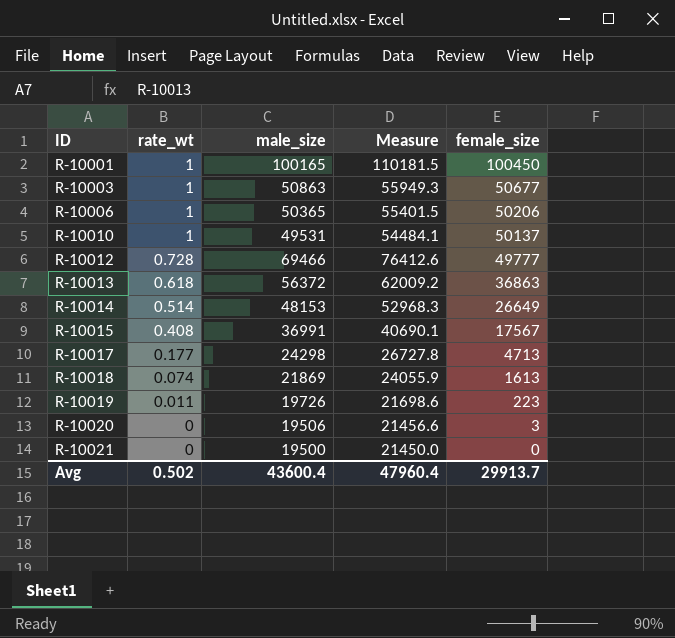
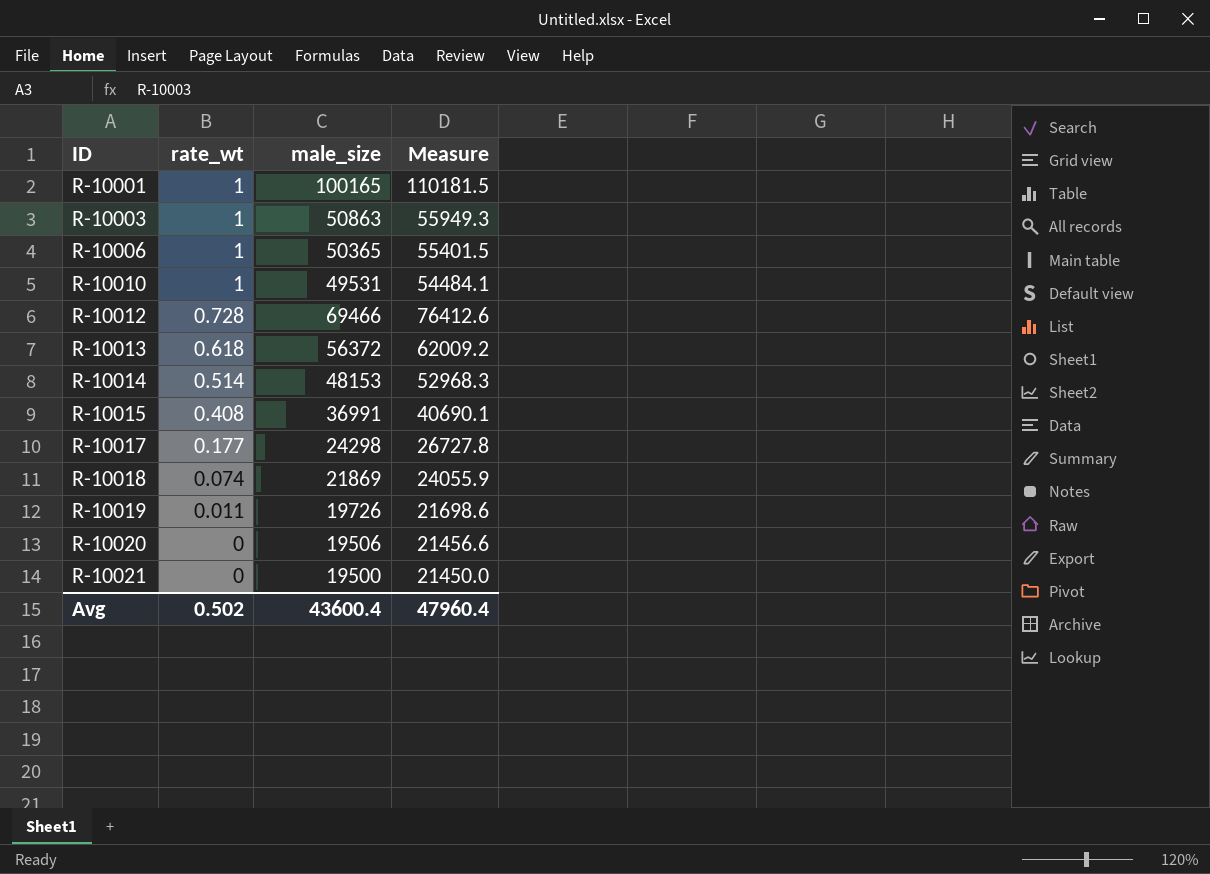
column female_size | position: 5 -> none

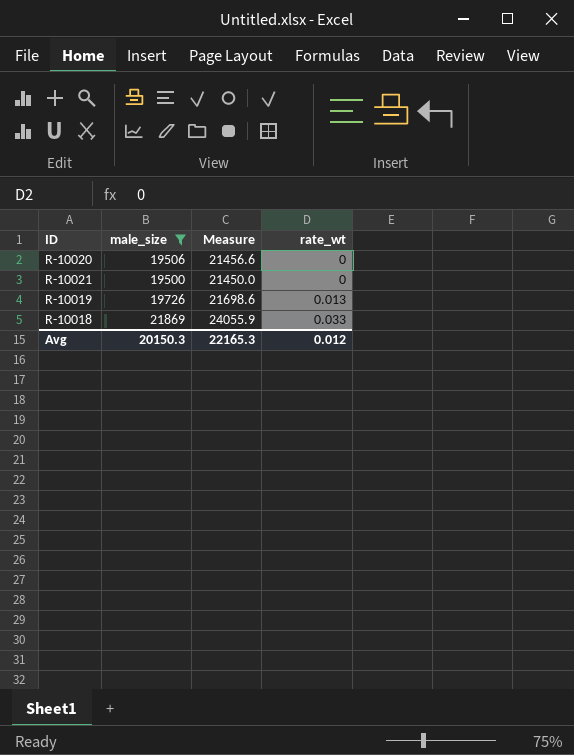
filter: none -> male_size <= 21869
row order: ID ascending -> rate_wt ascending
column rate_wt | position: 2 -> 4
R-10019 | rate_wt: 0.011 -> 0.013
R-10018 | rate_wt: 0.074 -> 0.033
Avg | male_size: 43600.4 -> 20150.3
Avg | Measure: 47960.4 -> 22165.3
Avg | rate_wt: 0.502 -> 0.012

